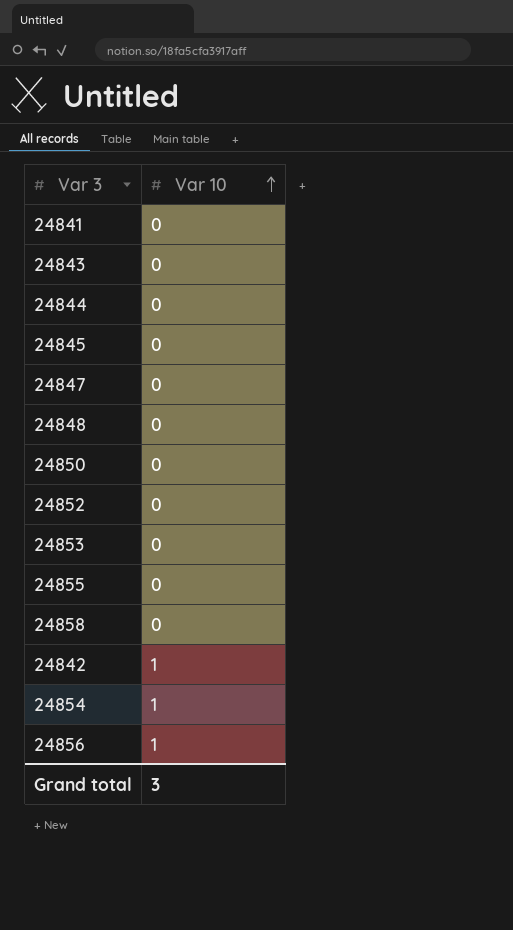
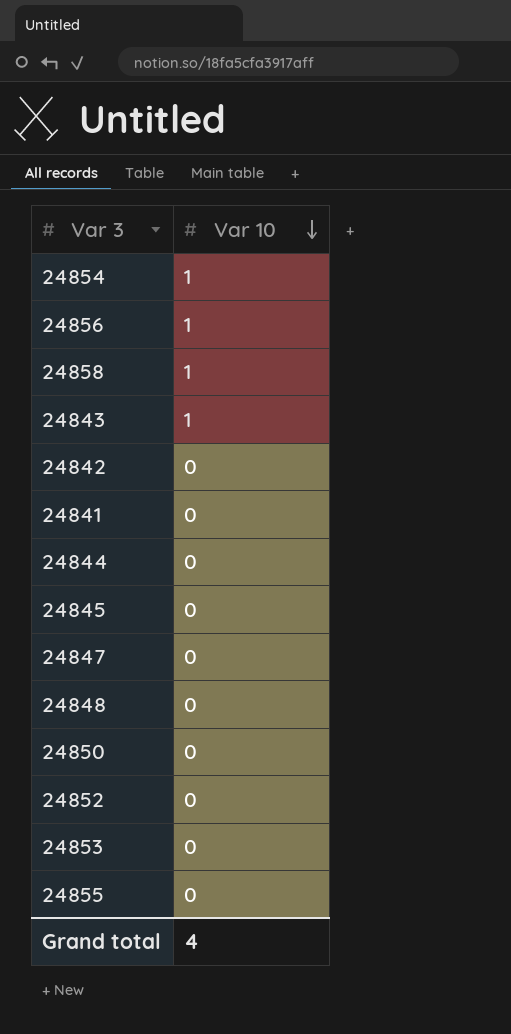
row order: Var 10 ascending -> Var 10 descending
24858 | Var 10: 0 -> 1
24843 | Var 10: 0 -> 1
24842 | Var 10: 1 -> 0
Grand total | Var 10: 3 -> 4

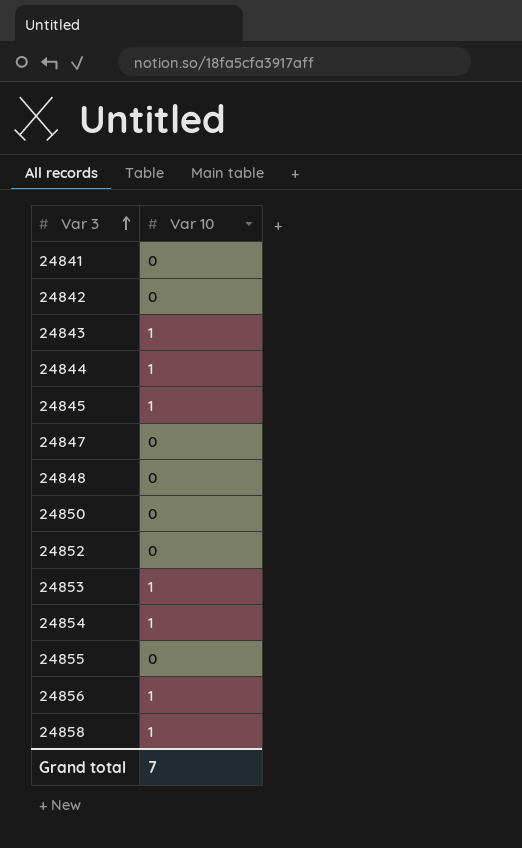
row order: Var 10 descending -> Var 3 ascending
24844 | Var 10: 0 -> 1
24845 | Var 10: 0 -> 1
24853 | Var 10: 0 -> 1
Grand total | Var 10: 4 -> 7

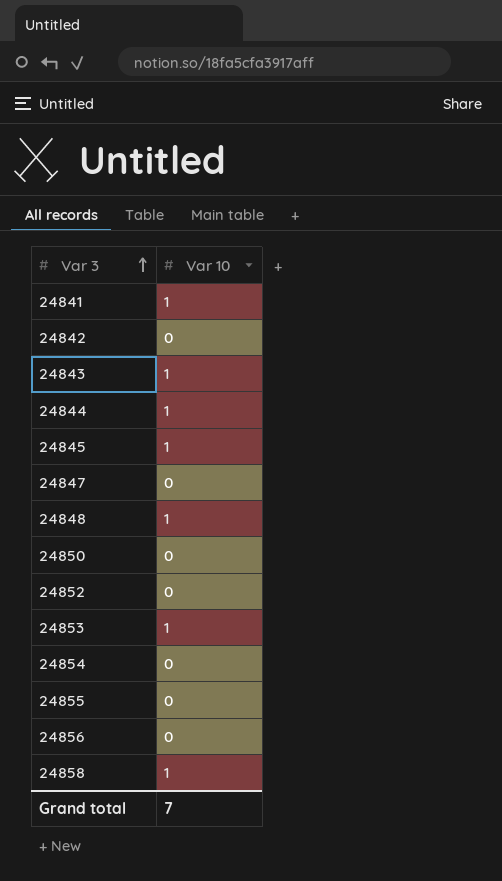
24841 | Var 10: 0 -> 1
24848 | Var 10: 0 -> 1
24854 | Var 10: 1 -> 0
24856 | Var 10: 1 -> 0

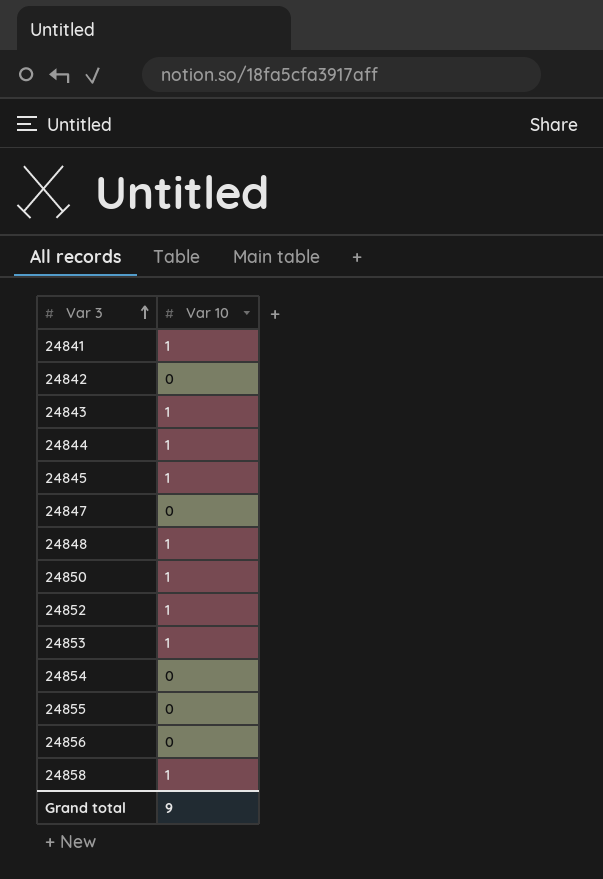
24850 | Var 10: 0 -> 1
24852 | Var 10: 0 -> 1
Grand total | Var 10: 7 -> 9

